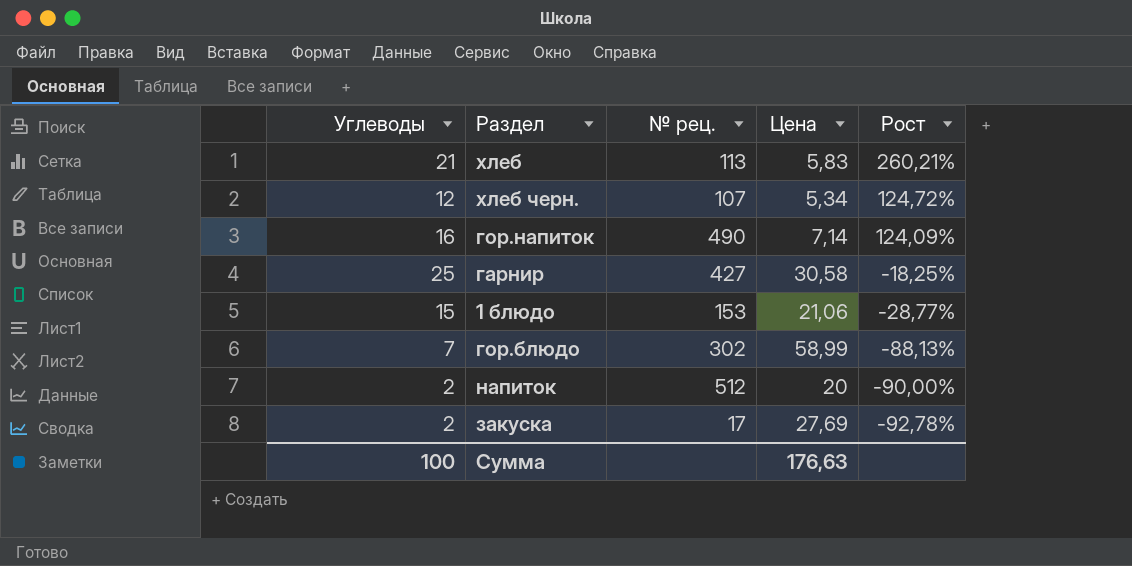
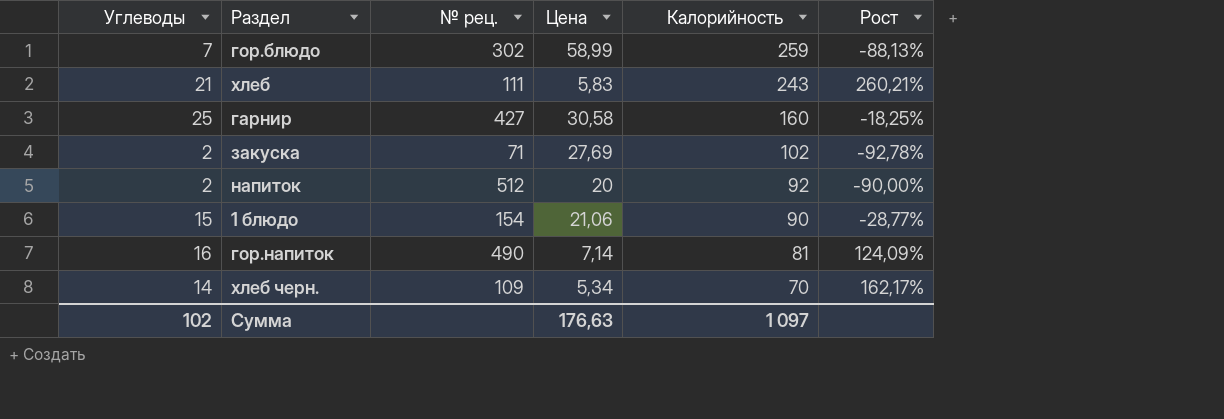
row order: Рост descending -> Калорийность descending
column Калорийность | position: none -> 5
хлеб | № рец.: 113 -> 111
закуска | № рец.: 17 -> 71
1 блюдо | № рец.: 153 -> 154
хлеб черн. | Углеводы: 12 -> 14
хлеб черн. | № рец.: 107 -> 109
хлеб черн. | Рост: 124,72% -> 162,17%
Сумма | Углеводы: 100 -> 102

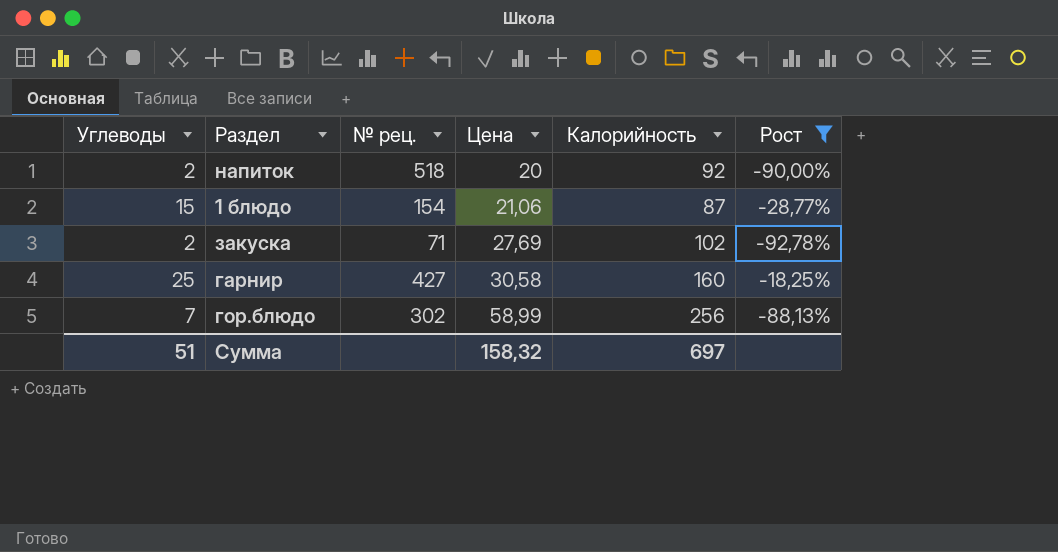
filter: none -> Рост <= -18,25%
row order: Калорийность descending -> Цена ascending
напиток | № рец.: 512 -> 518
1 блюдо | Калорийность: 90 -> 87
гор.блюдо | Калорийность: 259 -> 256
Сумма | Углеводы: 102 -> 51
Сумма | Цена: 176,63 -> 158,32
Сумма | Калорийность: 1 097 -> 697

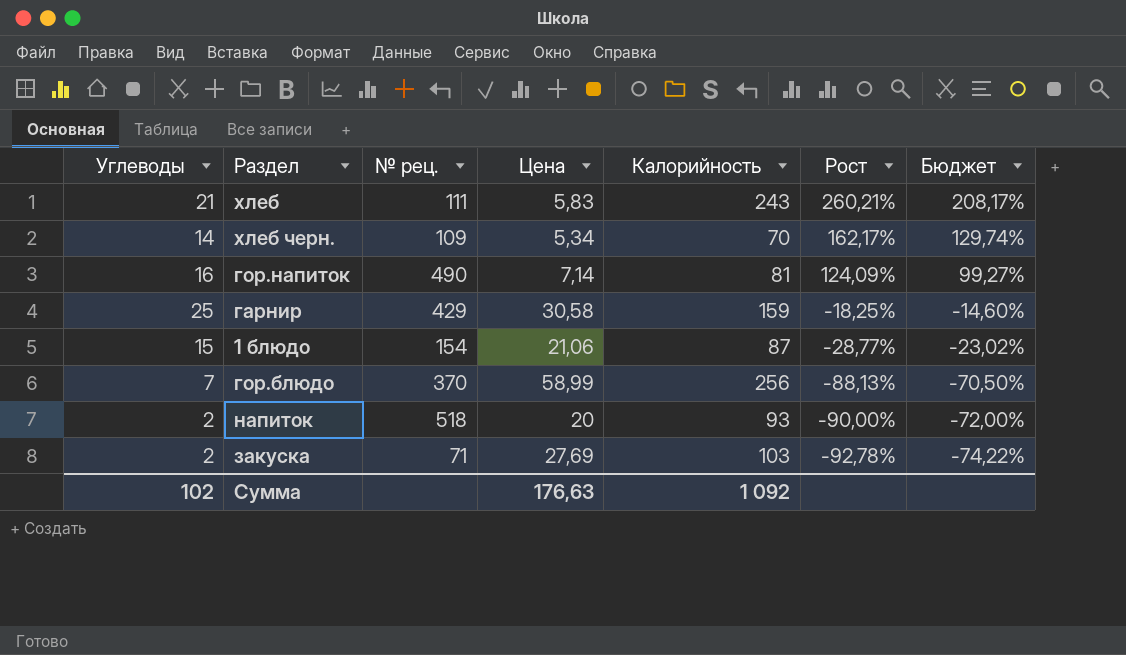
filter: Рост <= -18,25% -> none
row order: Цена ascending -> Рост descending
column Бюджет | formula: none -> [Рост] * 0,8
гарнир | № рец.: 427 -> 429
гарнир | Калорийность: 160 -> 159
гор.блюдо | № рец.: 302 -> 370
напиток | Калорийность: 92 -> 93
закуска | Калорийность: 102 -> 103
Сумма | Углеводы: 51 -> 102
Сумма | Цена: 158,32 -> 176,63
Сумма | Калорийность: 697 -> 1 092

